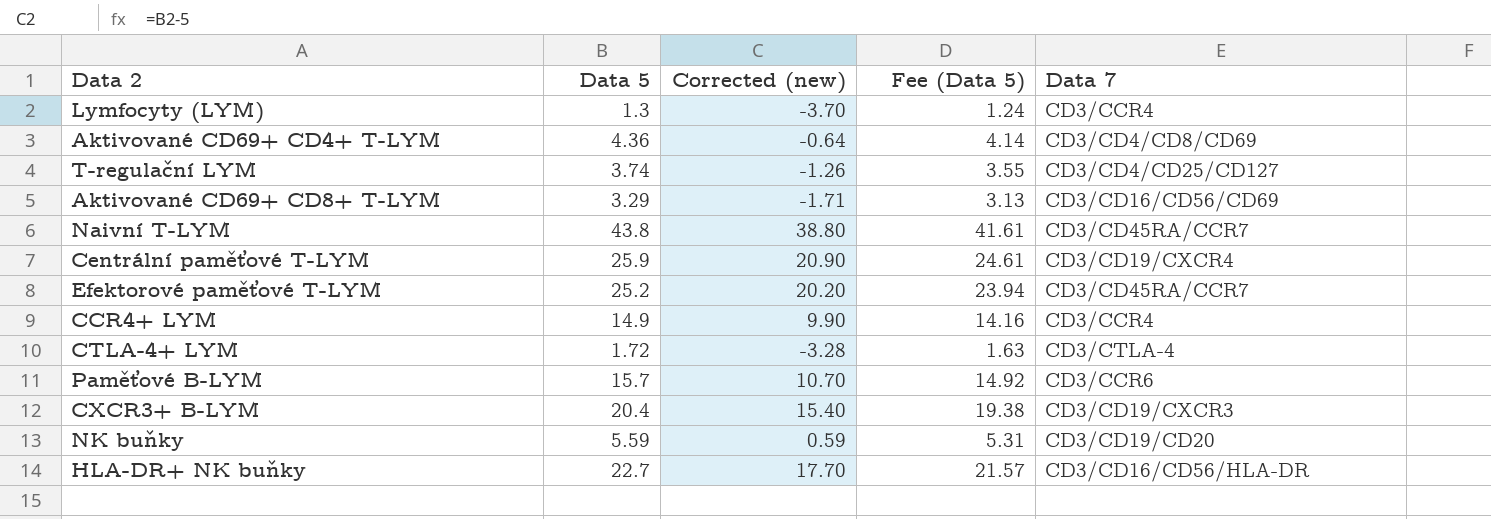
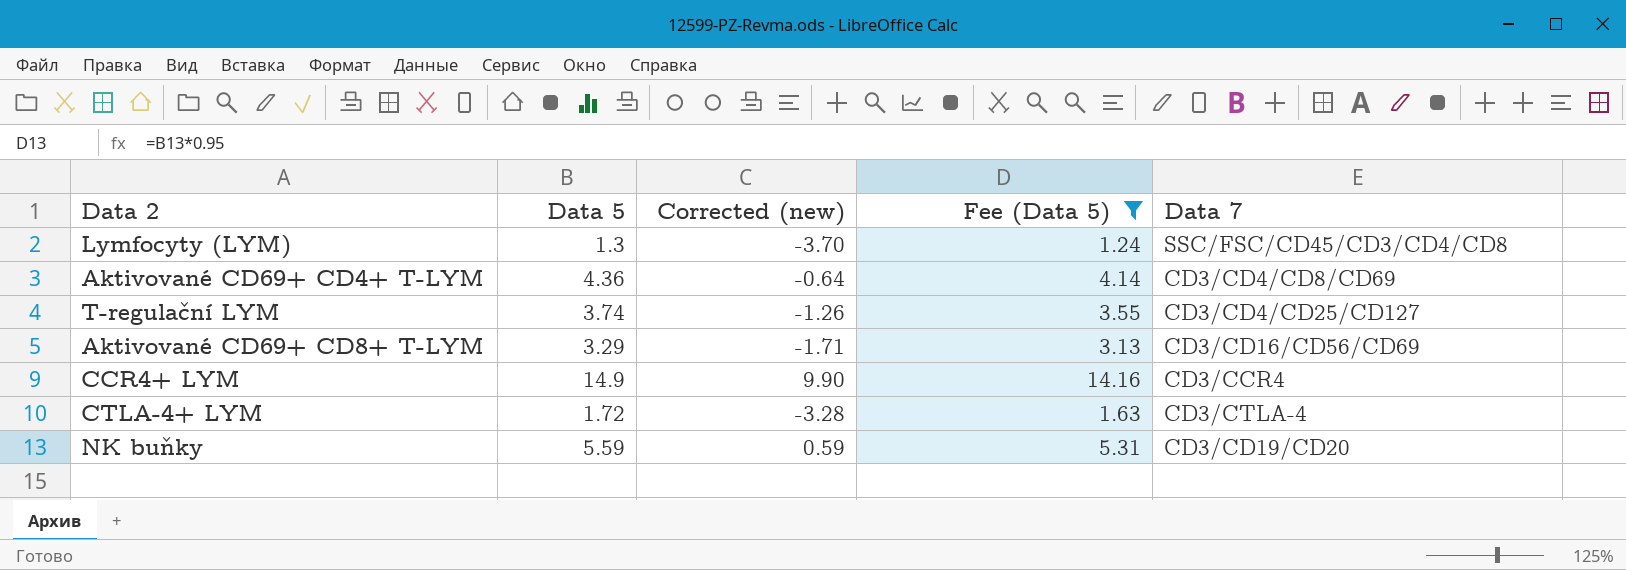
filter: none -> Fee (Data 5) <= 14.16
Lymfocyty (LYM) | Data 7: CD3/CCR4 -> SSC/FSC/CD45/CD3/CD4/CD8

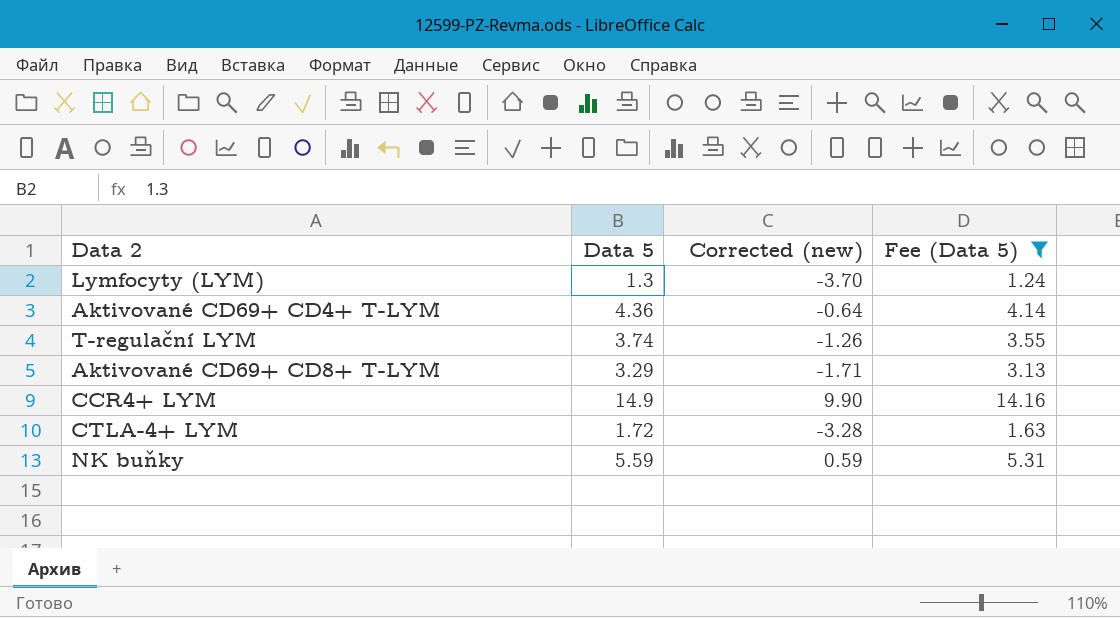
column Data 7 | position: 5 -> none

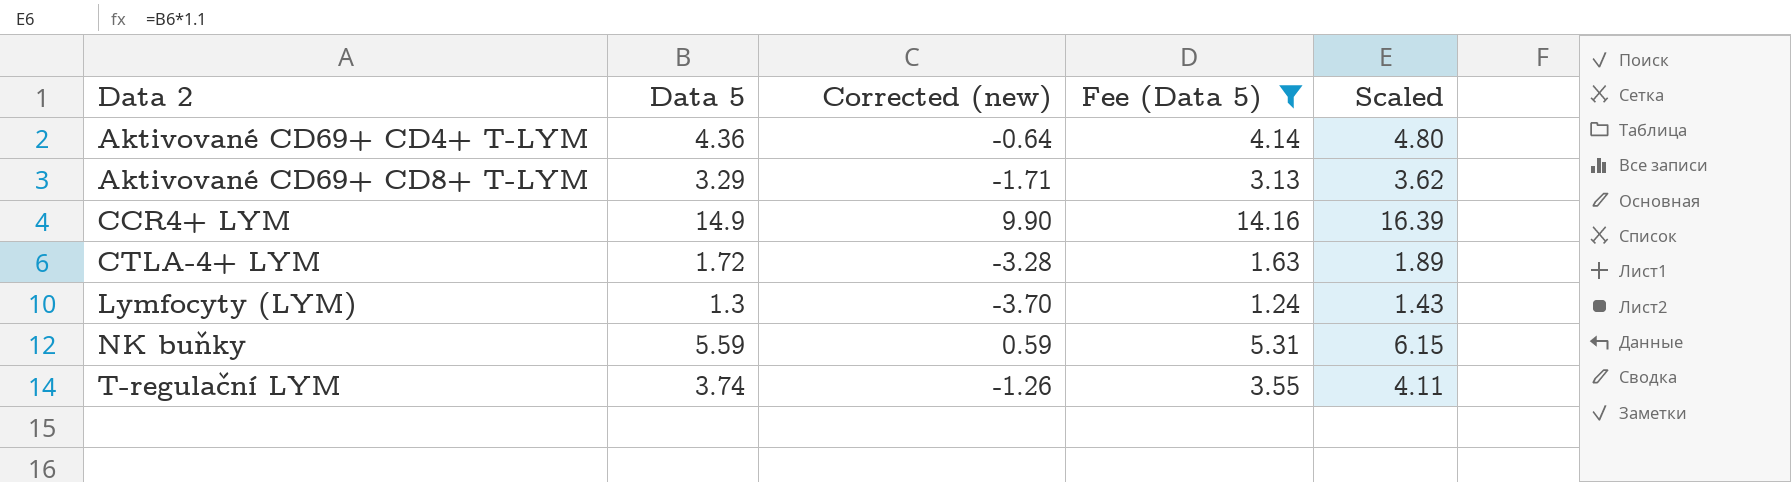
row order: none -> Data 2 ascending
column Scaled | formula: none -> [Data 5] * 1.1

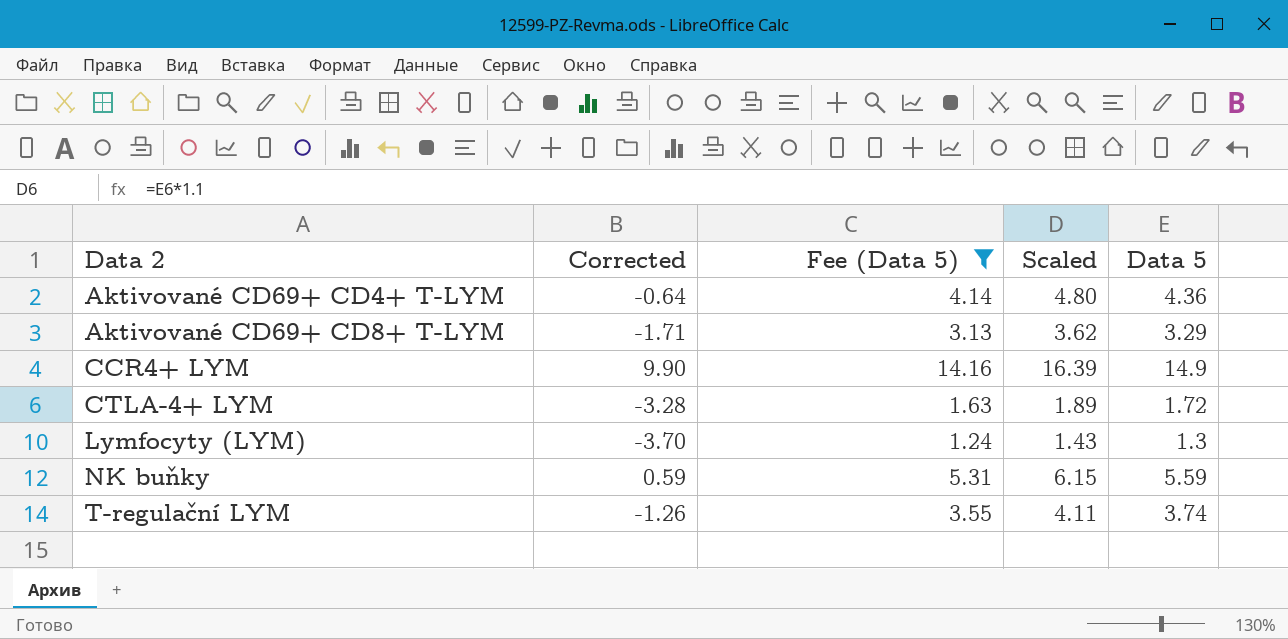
column name: Corrected (new) -> Corrected
column Data 5 | position: 2 -> 5

